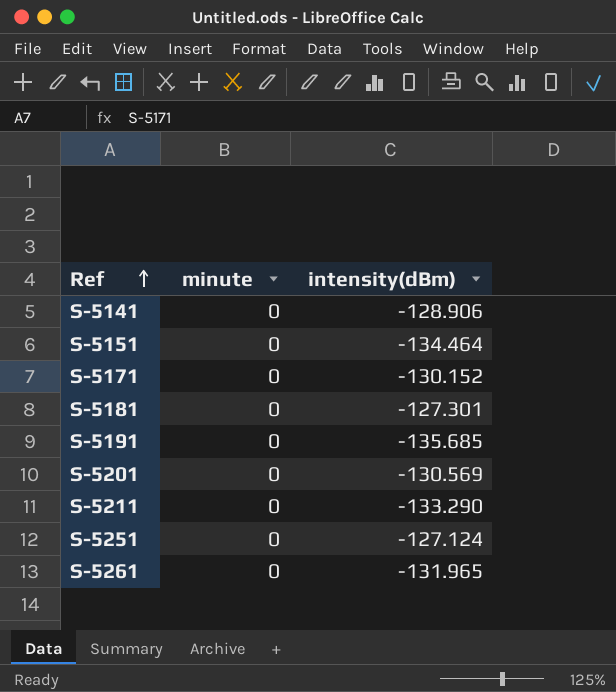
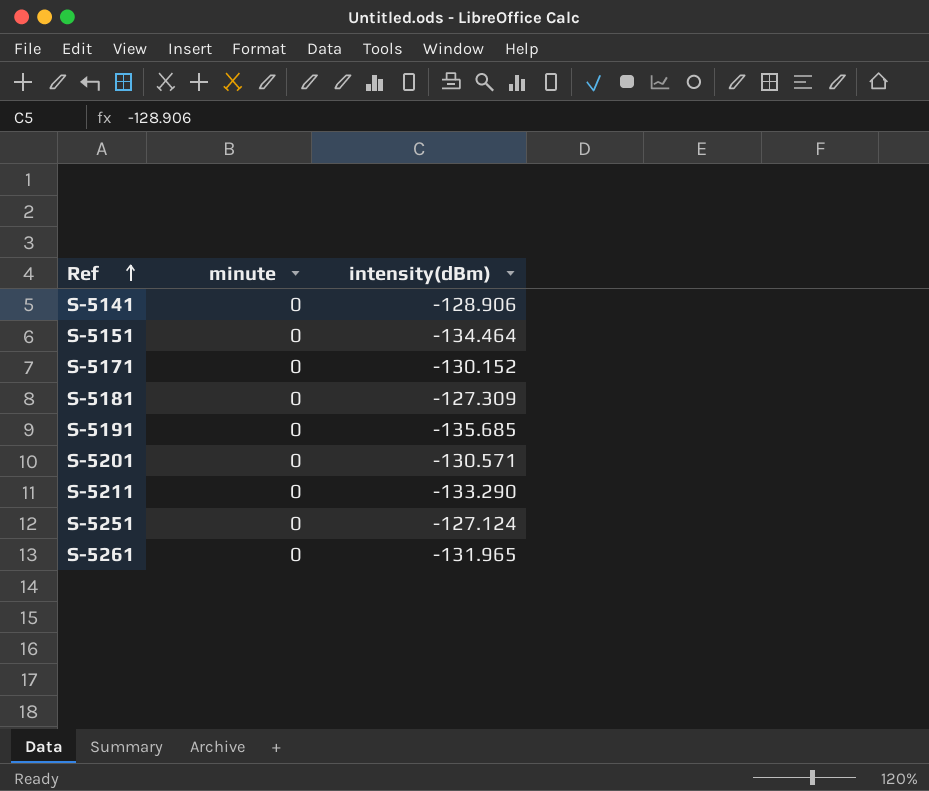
S-5181 | intensity(dBm): -127.301 -> -127.309
S-5201 | intensity(dBm): -130.569 -> -130.571

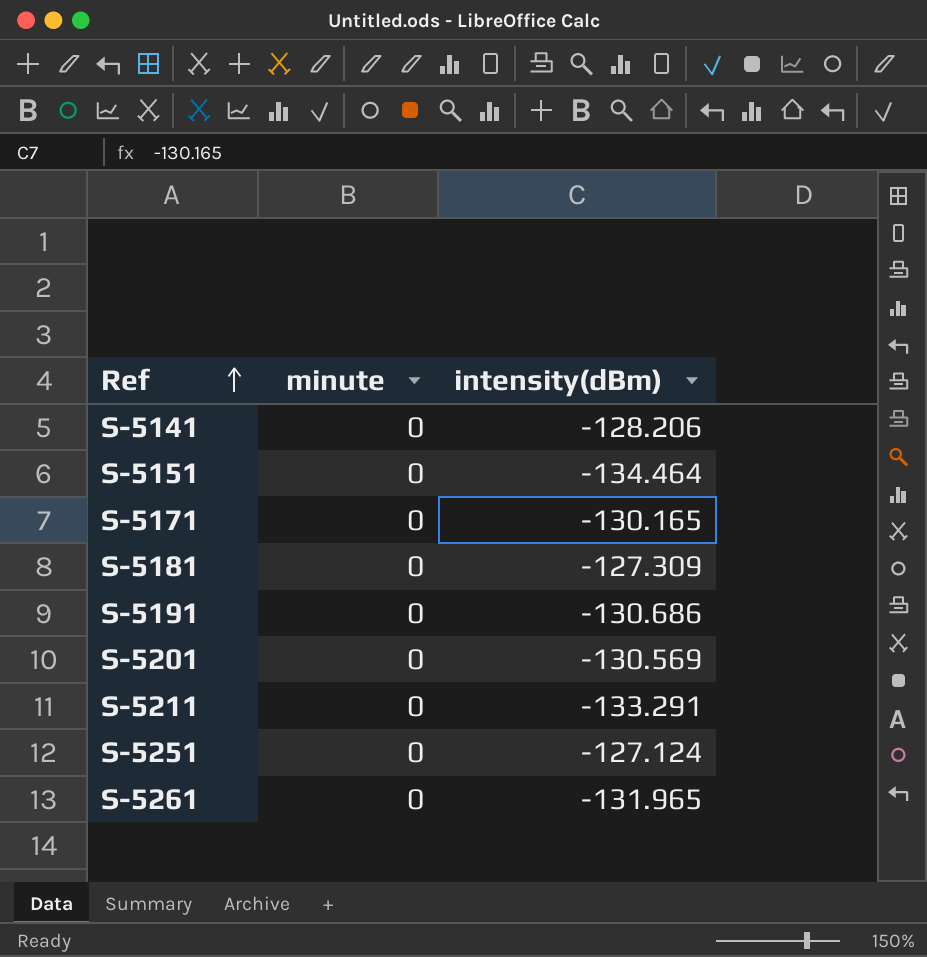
S-5141 | intensity(dBm): -128.906 -> -128.206
S-5171 | intensity(dBm): -130.152 -> -130.165
S-5191 | intensity(dBm): -135.685 -> -130.686
S-5201 | intensity(dBm): -130.571 -> -130.569
S-5211 | intensity(dBm): -133.290 -> -133.291

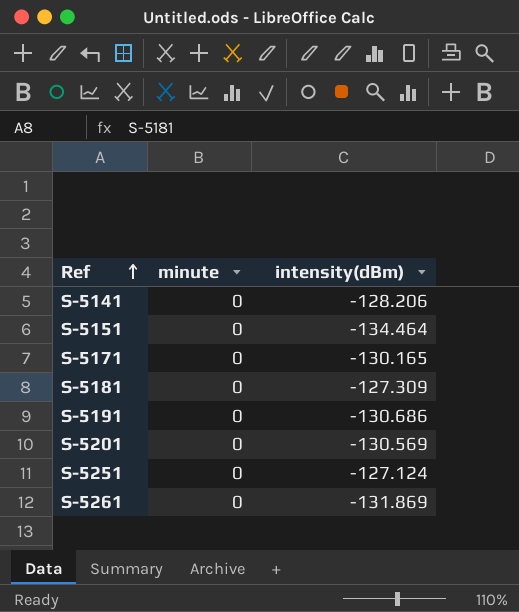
row S-5211: 0 | -133.291 -> none
S-5261 | intensity(dBm): -131.965 -> -131.869

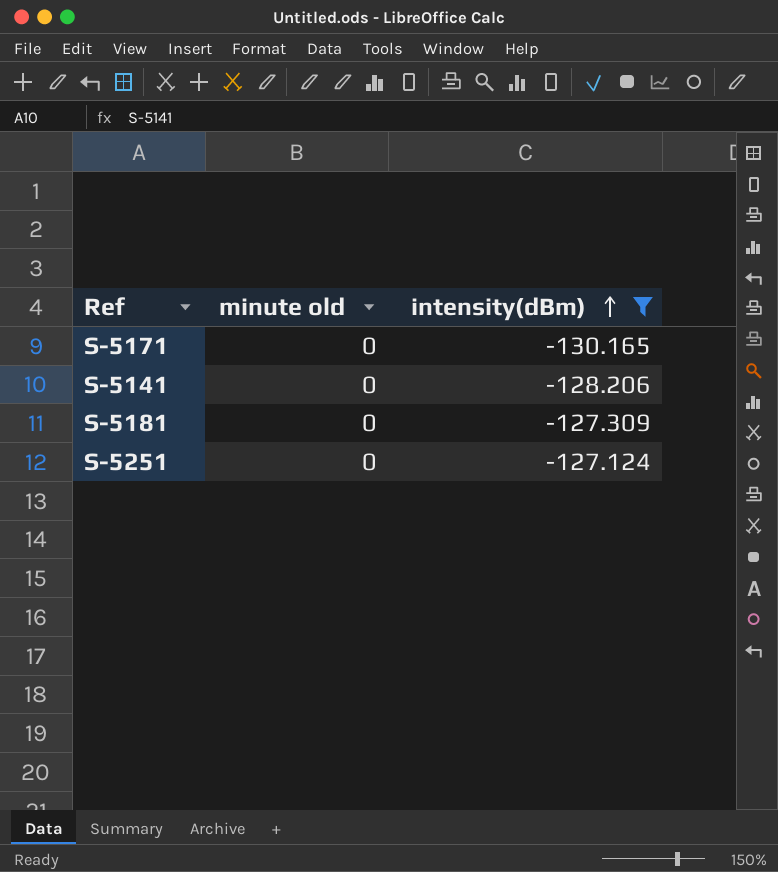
filter: none -> intensity(dBm) >= -130.165
row order: Ref ascending -> intensity(dBm) ascending
column name: minute -> minute old

